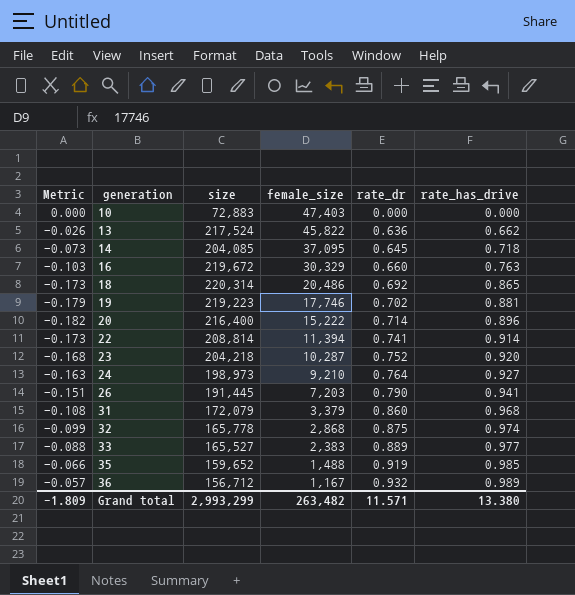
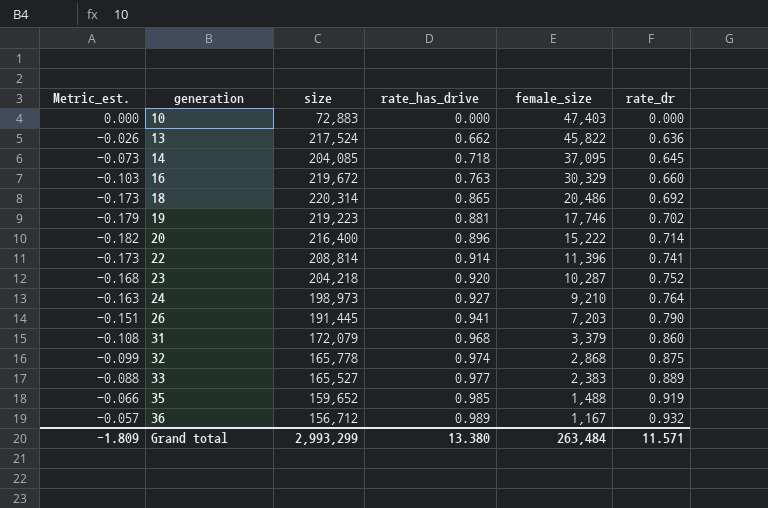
column name: Metric -> Metric_est.
column rate_has_drive | position: 6 -> 4
22 | female_size: 11,394 -> 11,396
Grand total | female_size: 263,482 -> 263,484

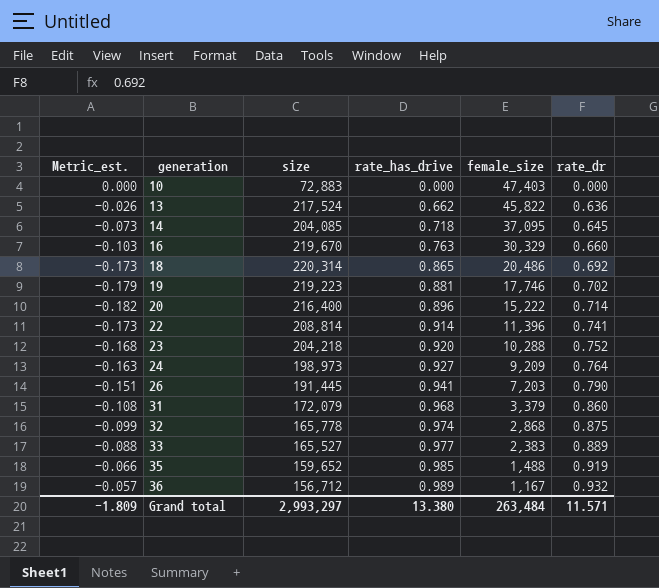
16 | size: 219,672 -> 219,670
23 | female_size: 10,287 -> 10,288
24 | female_size: 9,210 -> 9,209
Grand total | size: 2,993,299 -> 2,993,297

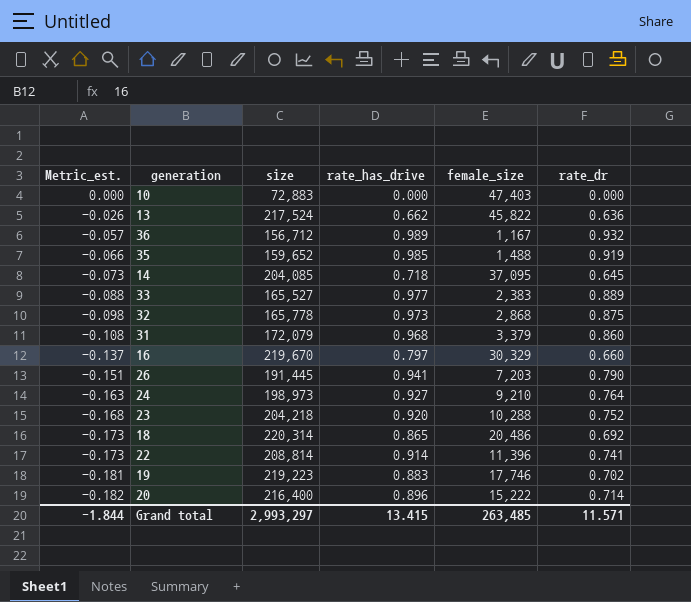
row order: generation ascending -> Metric_est. descending
32 | Metric_est.: -0.099 -> -0.098
32 | rate_has_drive: 0.974 -> 0.973
16 | Metric_est.: -0.103 -> -0.137
16 | rate_has_drive: 0.763 -> 0.797
24 | female_size: 9,209 -> 9,210
19 | Metric_est.: -0.179 -> -0.181
19 | rate_has_drive: 0.881 -> 0.883
Grand total | Metric_est.: -1.809 -> -1.844
Grand total | rate_has_drive: 13.380 -> 13.415
Grand total | female_size: 263,484 -> 263,485

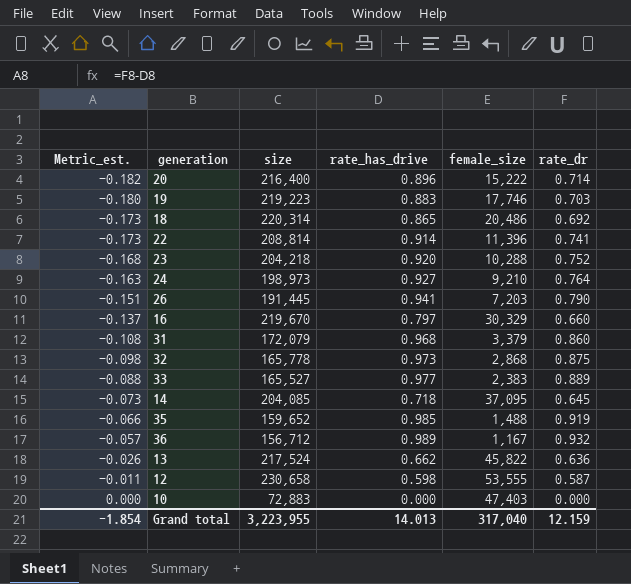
row order: Metric_est. descending -> Metric_est. ascending
19 | Metric_est.: -0.181 -> -0.180
19 | rate_dr: 0.702 -> 0.703
row 12: none -> -0.011 | 230,658 | 0.598 | 53,555 | 0.587
Grand total | Metric_est.: -1.844 -> -1.854
Grand total | size: 2,993,297 -> 3,223,955
Grand total | rate_has_drive: 13.415 -> 14.013
Grand total | female_size: 263,485 -> 317,040
Grand total | rate_dr: 11.571 -> 12.159

